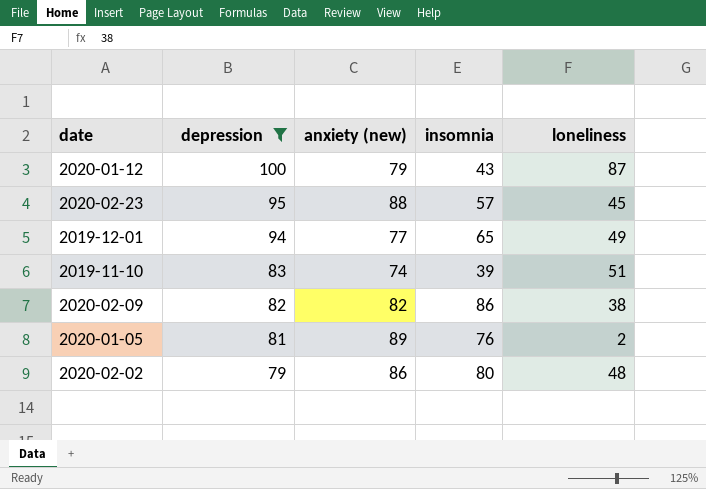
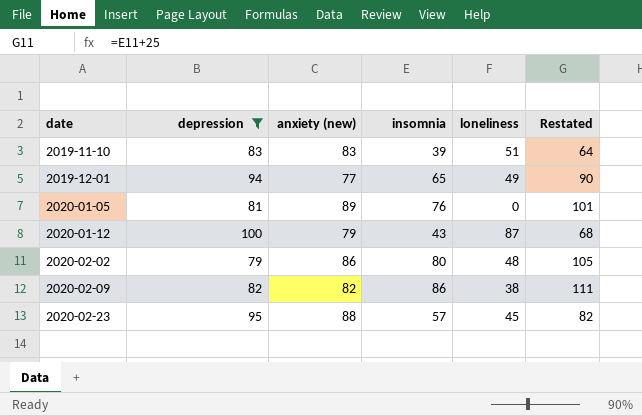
row order: depression descending -> date ascending
column Restated | formula: none -> [insomnia] + 25
2019-11-10 | anxiety (new): 74 -> 83
2020-01-05 | loneliness: 2 -> 0

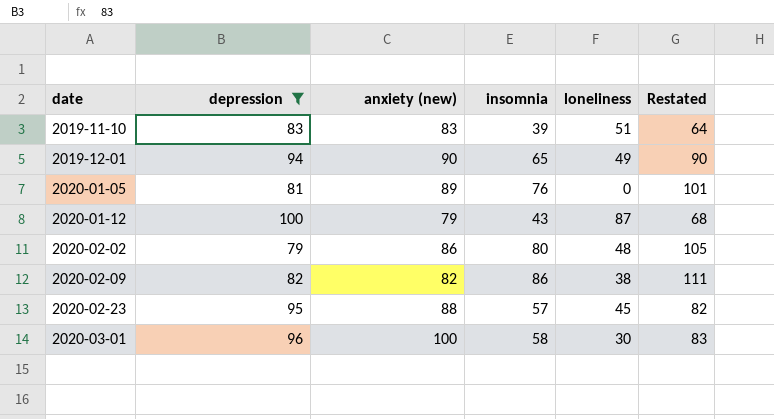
2019-12-01 | anxiety (new): 77 -> 90
row 2020-03-01: none -> 96 | 100 | 58 | 30 | 83

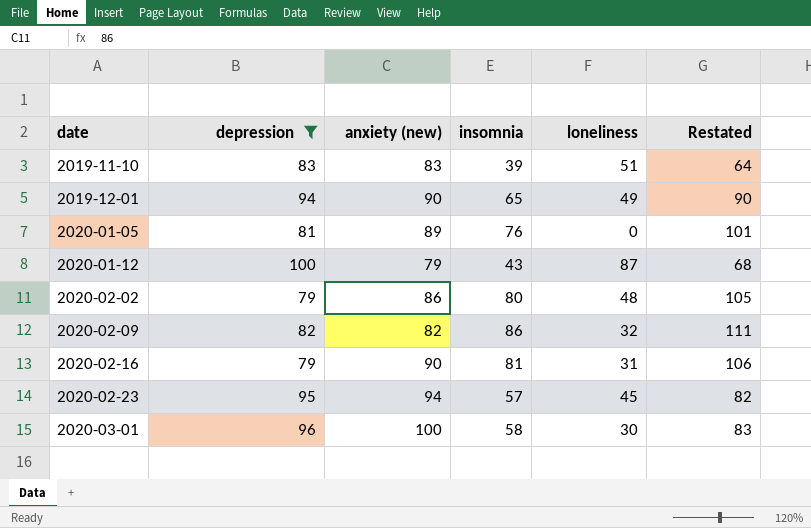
2020-02-09 | loneliness: 38 -> 32
row 2020-02-16: none -> 79 | 90 | 81 | 31 | 106
2020-02-23 | anxiety (new): 88 -> 94

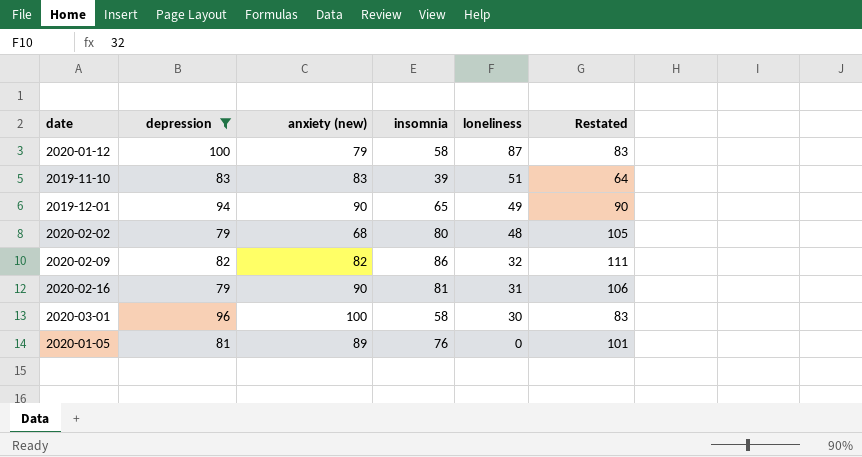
row order: date ascending -> loneliness descending
row 2020-02-23: 95 | 94 | 57 | 45 | 82 -> none
2020-01-12 | insomnia: 43 -> 58
2020-01-12 | Restated: 68 -> 83
2020-02-02 | anxiety (new): 86 -> 68

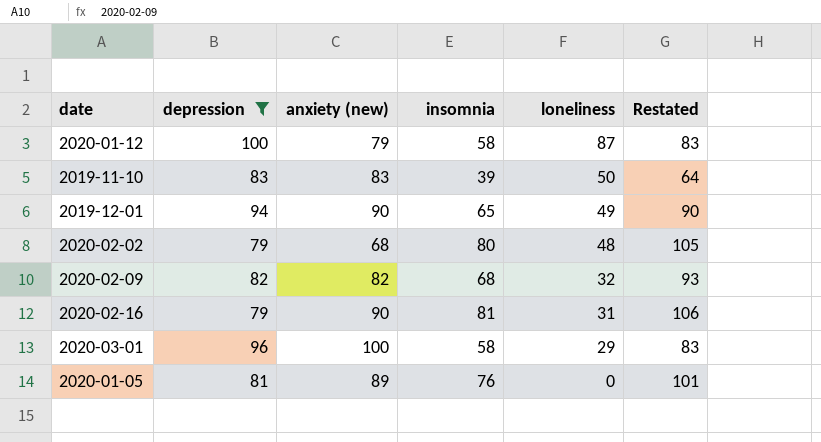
2019-11-10 | loneliness: 51 -> 50
2020-02-09 | insomnia: 86 -> 68
2020-02-09 | Restated: 111 -> 93
2020-03-01 | loneliness: 30 -> 29

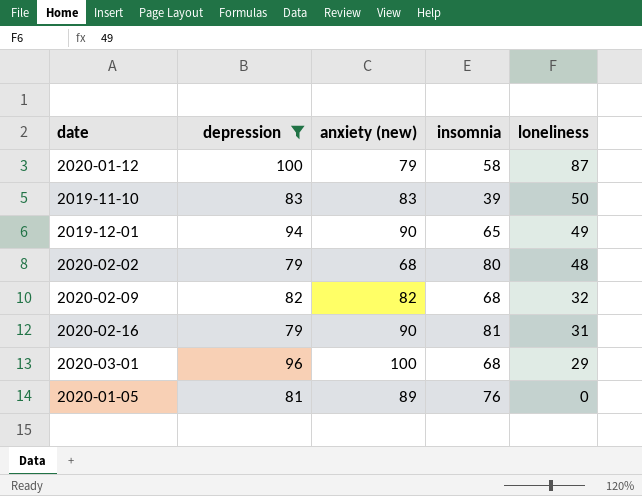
column Restated | formula: [insomnia] + 25 -> none
2020-03-01 | insomnia: 58 -> 68

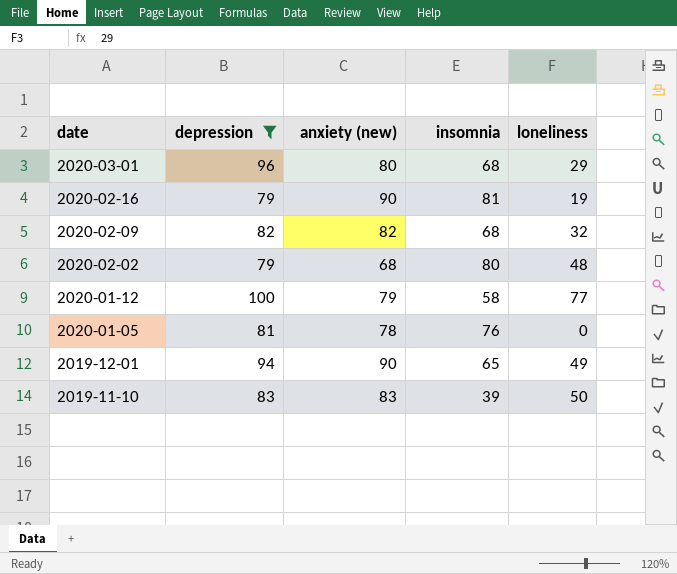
row order: loneliness descending -> date descending
2020-03-01 | anxiety (new): 100 -> 80
2020-02-16 | loneliness: 31 -> 19
2020-01-12 | loneliness: 87 -> 77
2020-01-05 | anxiety (new): 89 -> 78

